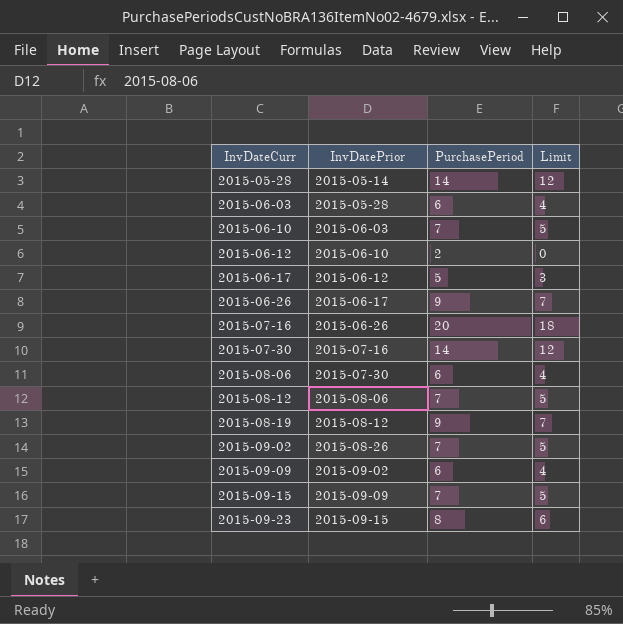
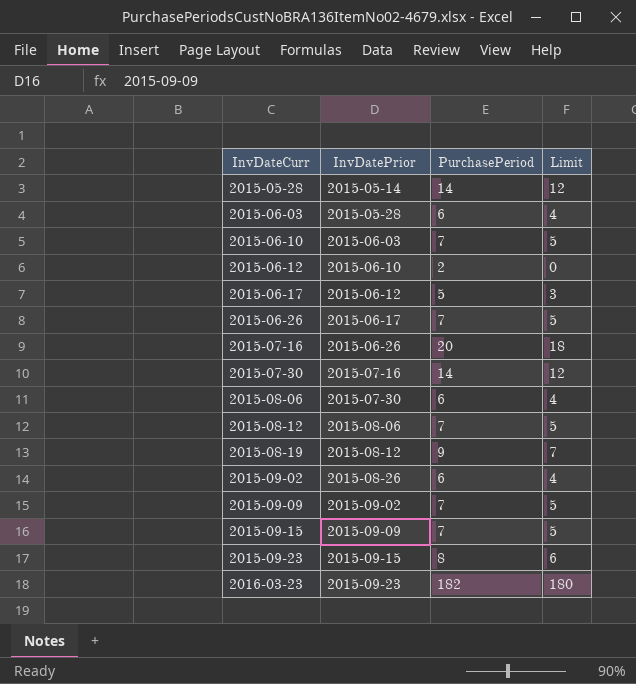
2015-06-26 | PurchasePeriod: 9 -> 7
2015-06-26 | Limit: 7 -> 5
2015-09-02 | PurchasePeriod: 7 -> 6
2015-09-02 | Limit: 5 -> 4
2015-09-09 | PurchasePeriod: 6 -> 7
2015-09-09 | Limit: 4 -> 5
row 2016-03-23: none -> 2015-09-23 | 182 | 180

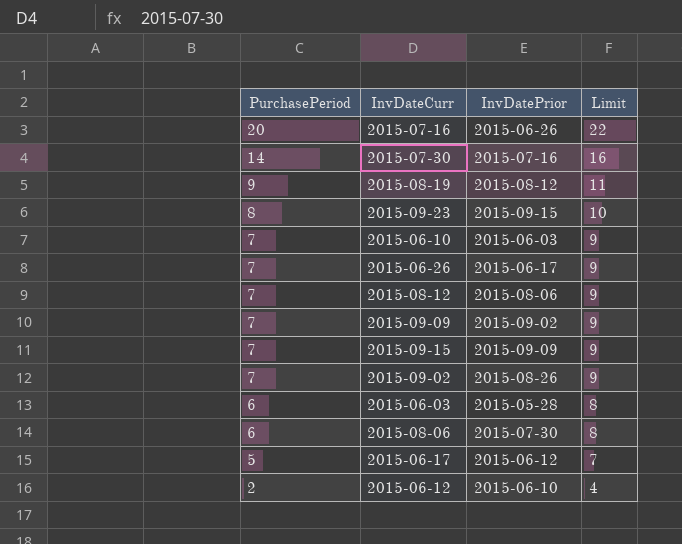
row order: InvDateCurr ascending -> PurchasePeriod descending
column PurchasePeriod | position: 3 -> 1
column Limit | formula: [PurchasePeriod] - 2 -> [PurchasePeriod] + 2
row 2015-05-28: 2015-05-14 | 14 | 12 -> none
row 2016-03-23: 2015-09-23 | 182 | 180 -> none
2015-09-02 | PurchasePeriod: 6 -> 7

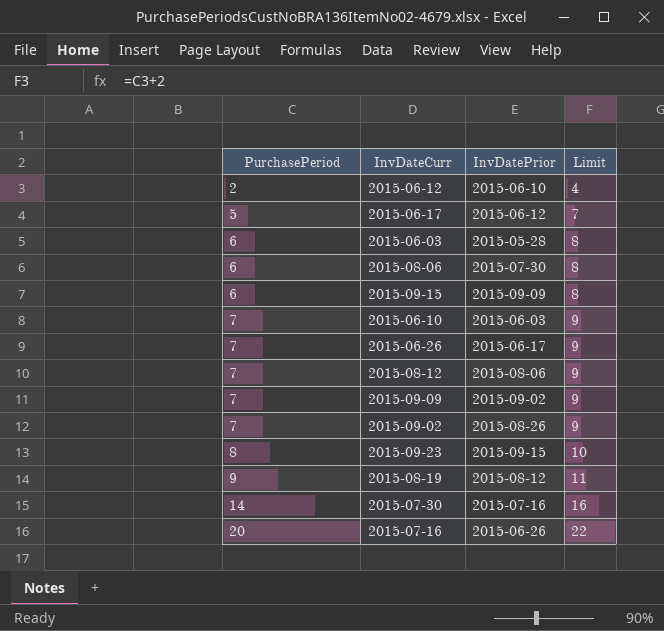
row order: PurchasePeriod descending -> PurchasePeriod ascending
2015-09-15 | PurchasePeriod: 7 -> 6
2015-09-15 | Limit: 9 -> 8

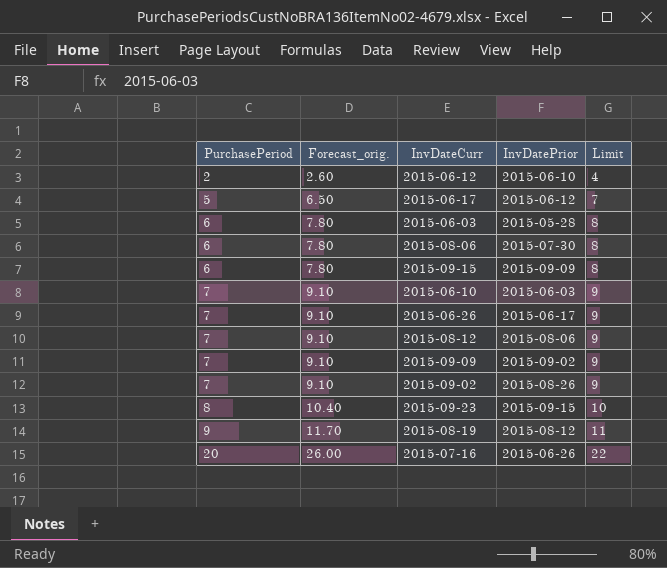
column Forecast_orig. | formula: none -> [PurchasePeriod] * 1.3
row 2015-07-30: 14 | 2015-07-16 | 16 -> none

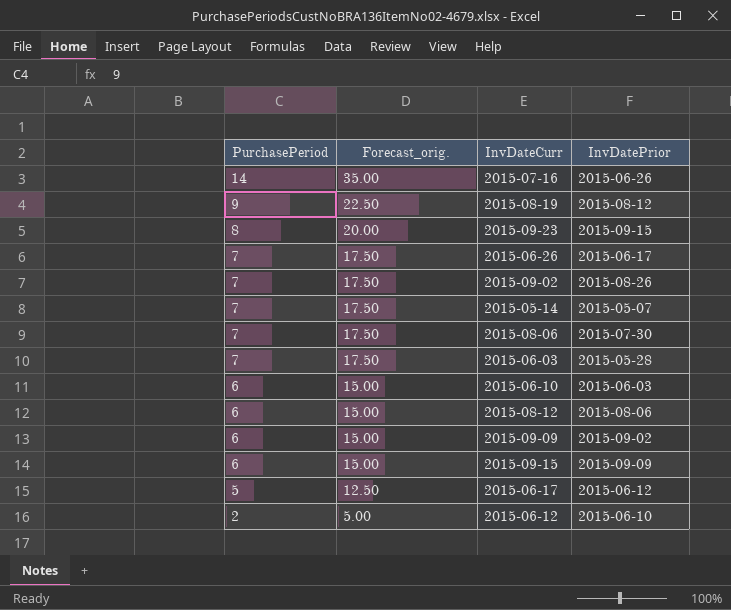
row order: PurchasePeriod ascending -> PurchasePeriod descending
column Limit | formula: [PurchasePeriod] + 2 -> none
column Forecast_orig. | formula: [PurchasePeriod] * 1.3 -> [PurchasePeriod] * 2.5
2015-07-16 | PurchasePeriod: 20 -> 14
row 2015-05-14: none -> 7 | 17.50 | 2015-05-07
2015-08-06 | PurchasePeriod: 6 -> 7
2015-06-03 | PurchasePeriod: 6 -> 7
2015-06-10 | PurchasePeriod: 7 -> 6
2015-08-12 | PurchasePeriod: 7 -> 6
2015-09-09 | PurchasePeriod: 7 -> 6

